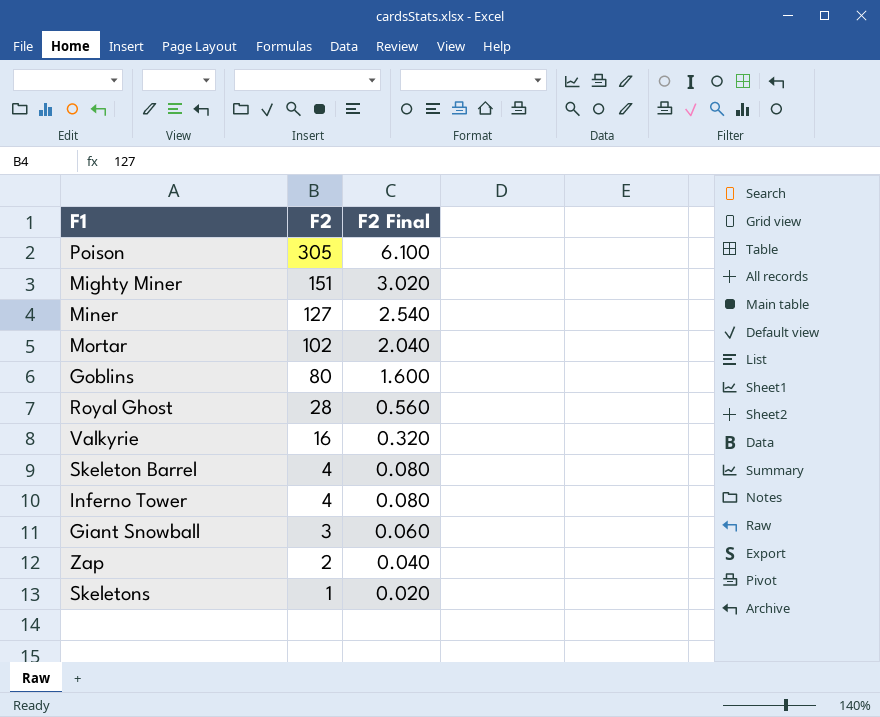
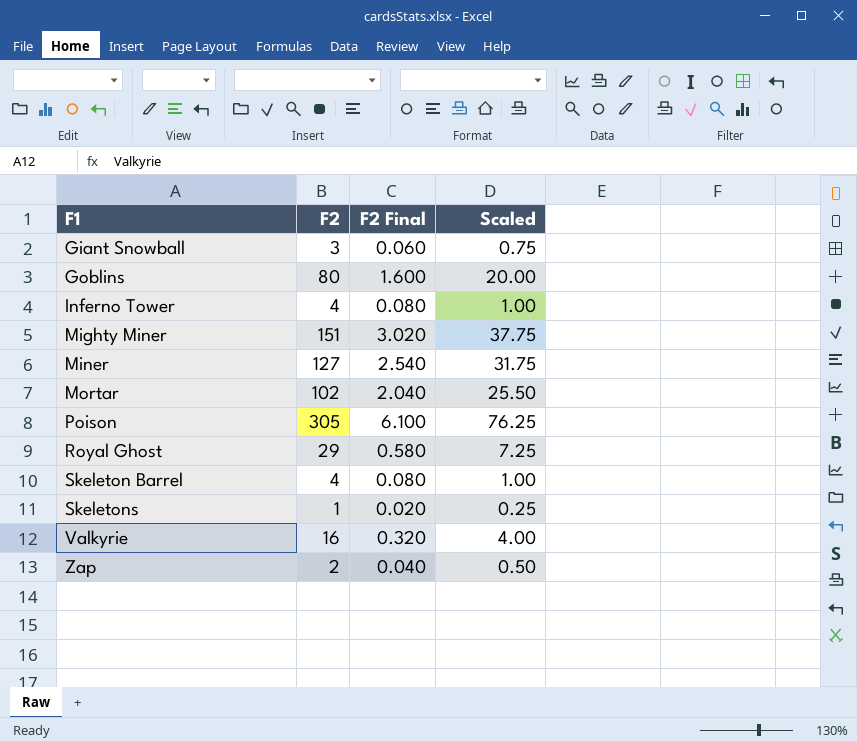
row order: F2 descending -> F1 ascending
column Scaled | formula: none -> [F2] * 0.25
Royal Ghost | F2: 28 -> 29
Royal Ghost | F2 Final: 0.560 -> 0.580

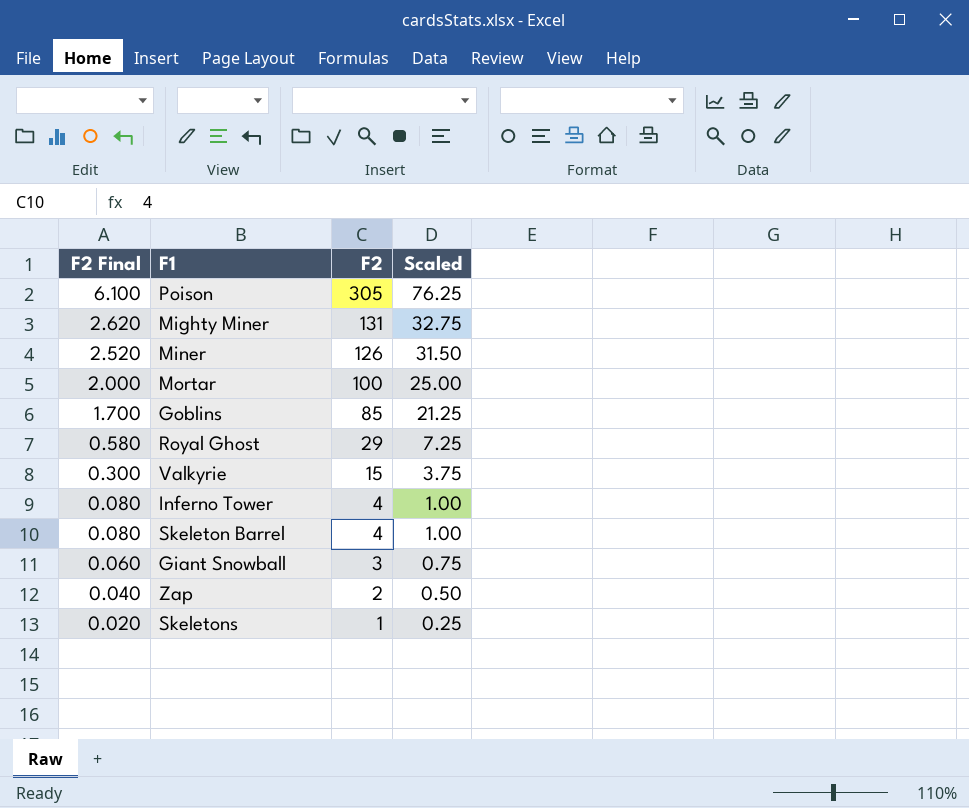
row order: F1 ascending -> F2 Final descending
column F2 Final | position: 3 -> 1
Mighty Miner | F2 Final: 3.020 -> 2.620
Mighty Miner | F2: 151 -> 131
Mighty Miner | Scaled: 37.75 -> 32.75
Miner | F2 Final: 2.540 -> 2.520
Miner | F2: 127 -> 126
Miner | Scaled: 31.75 -> 31.50
Mortar | F2 Final: 2.040 -> 2.000
Mortar | F2: 102 -> 100
Mortar | Scaled: 25.50 -> 25.00
Goblins | F2 Final: 1.600 -> 1.700
Goblins | F2: 80 -> 85
Goblins | Scaled: 20.00 -> 21.25
Valkyrie | F2 Final: 0.320 -> 0.300
Valkyrie | F2: 16 -> 15
Valkyrie | Scaled: 4.00 -> 3.75

